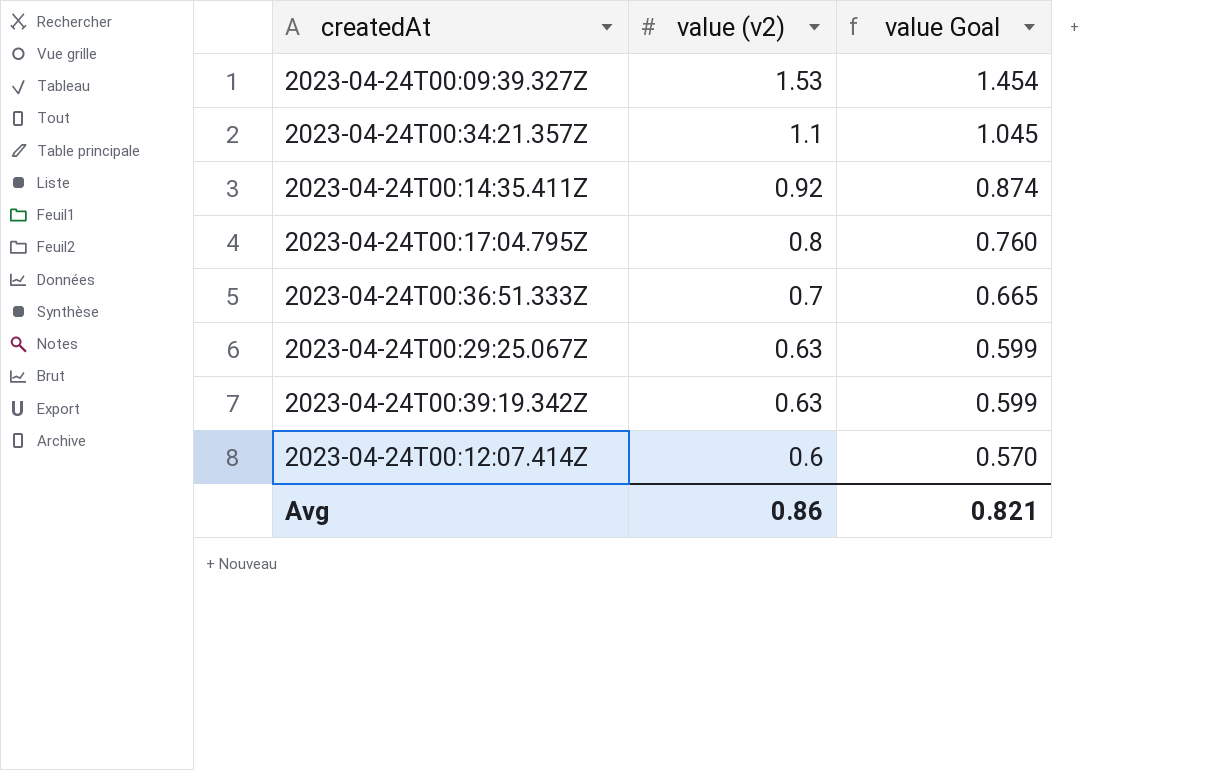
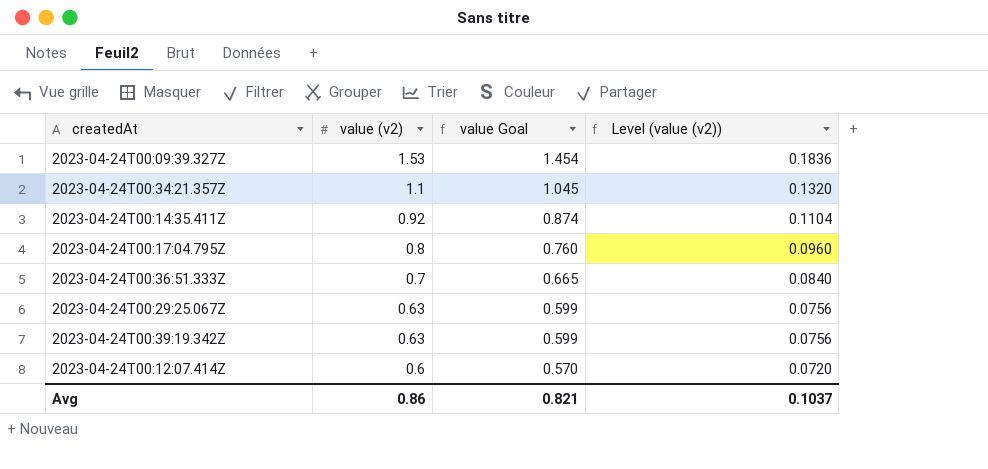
column Level (value (v2)) | formula: none -> [value (v2)] * 0.12

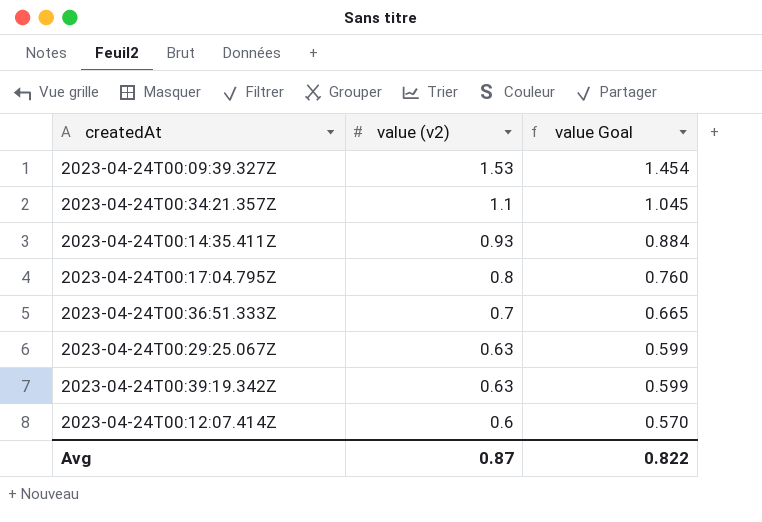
column Level (value (v2)) | formula: [value (v2)] * 0.12 -> none
2023-04-24T00:14:35.411Z | value (v2): 0.92 -> 0.93
2023-04-24T00:14:35.411Z | value Goal: 0.874 -> 0.884
Avg | value (v2): 0.86 -> 0.87
Avg | value Goal: 0.821 -> 0.822

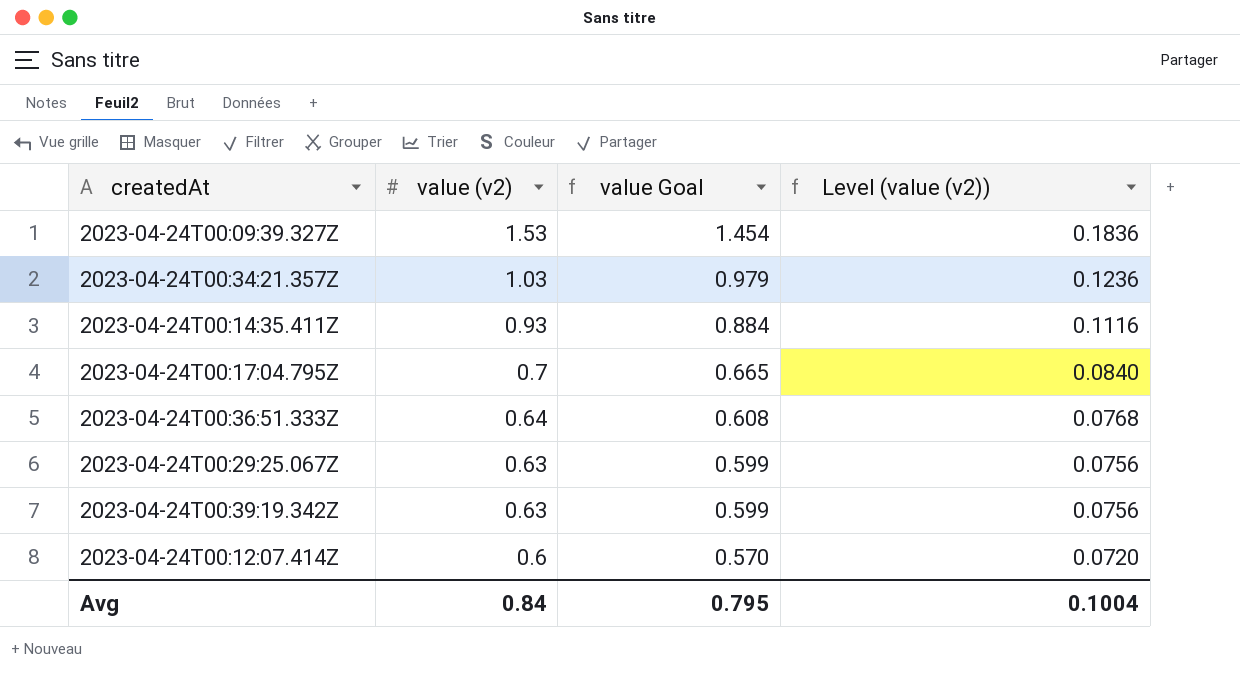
column Level (value (v2)) | formula: none -> [value (v2)] * 0.12
2023-04-24T00:34:21.357Z | value (v2): 1.1 -> 1.03
2023-04-24T00:34:21.357Z | value Goal: 1.045 -> 0.979
2023-04-24T00:17:04.795Z | value (v2): 0.8 -> 0.7
2023-04-24T00:17:04.795Z | value Goal: 0.760 -> 0.665
2023-04-24T00:36:51.333Z | value (v2): 0.7 -> 0.64
2023-04-24T00:36:51.333Z | value Goal: 0.665 -> 0.608
Avg | value (v2): 0.87 -> 0.84
Avg | value Goal: 0.822 -> 0.795

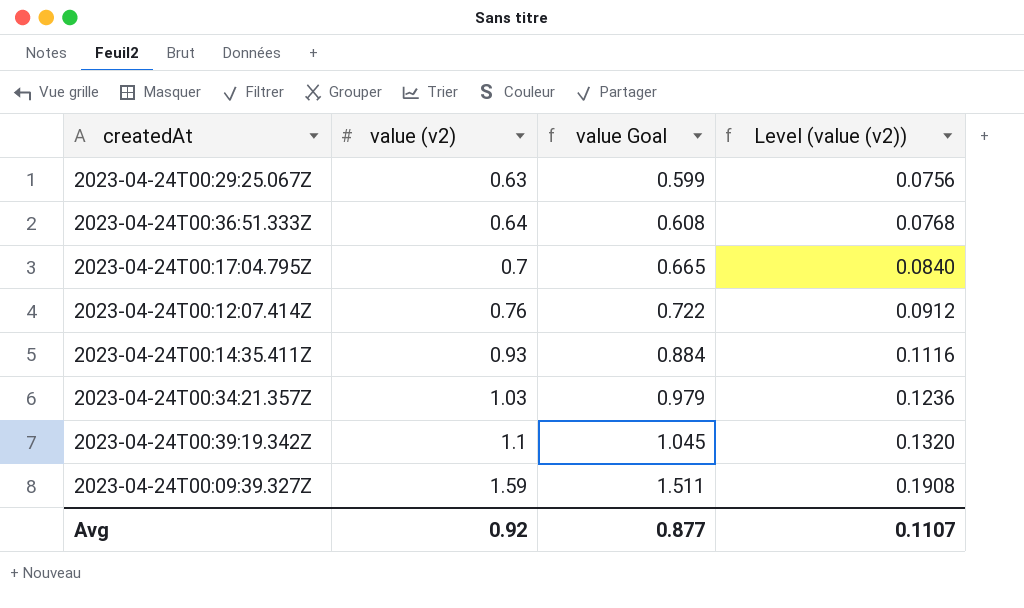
row order: value (v2) descending -> value (v2) ascending
2023-04-24T00:12:07.414Z | value (v2): 0.6 -> 0.76
2023-04-24T00:12:07.414Z | value Goal: 0.570 -> 0.722
2023-04-24T00:12:07.414Z | Level (value (v2)): 0.0720 -> 0.0912
2023-04-24T00:39:19.342Z | value (v2): 0.63 -> 1.1
2023-04-24T00:39:19.342Z | value Goal: 0.599 -> 1.045
2023-04-24T00:39:19.342Z | Level (value (v2)): 0.0756 -> 0.1320
2023-04-24T00:09:39.327Z | value (v2): 1.53 -> 1.59
2023-04-24T00:09:39.327Z | value Goal: 1.454 -> 1.511
2023-04-24T00:09:39.327Z | Level (value (v2)): 0.1836 -> 0.1908
Avg | value (v2): 0.84 -> 0.92
Avg | value Goal: 0.795 -> 0.877
Avg | Level (value (v2)): 0.1004 -> 0.1107

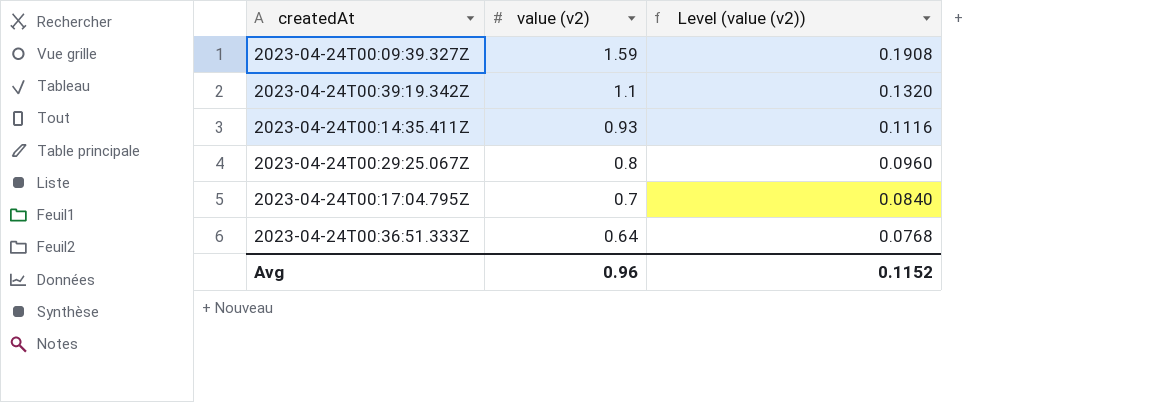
row order: value (v2) ascending -> value (v2) descending
column value Goal | formula: [value (v2)] * 0.95 -> none
row 2023-04-24T00:12:07.414Z: 0.76 | 0.722 | 0.0912 -> none
row 2023-04-24T00:34:21.357Z: 1.03 | 0.979 | 0.1236 -> none
2023-04-24T00:29:25.067Z | value (v2): 0.63 -> 0.8
2023-04-24T00:29:25.067Z | Level (value (v2)): 0.0756 -> 0.0960
Avg | value (v2): 0.92 -> 0.96
Avg | Level (value (v2)): 0.1107 -> 0.1152

